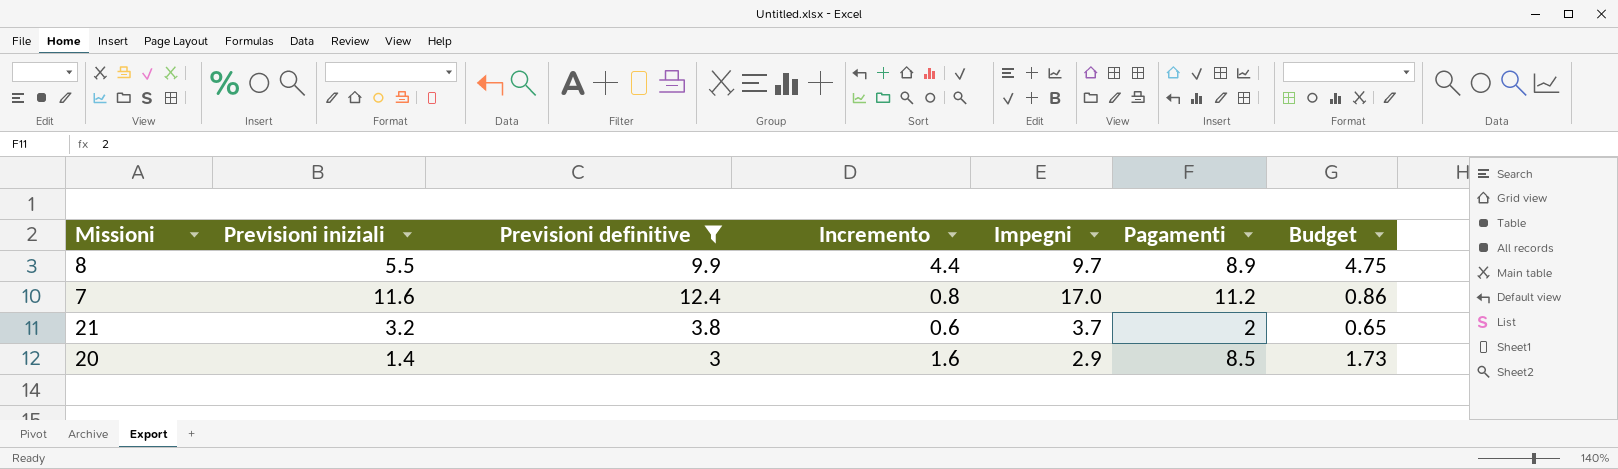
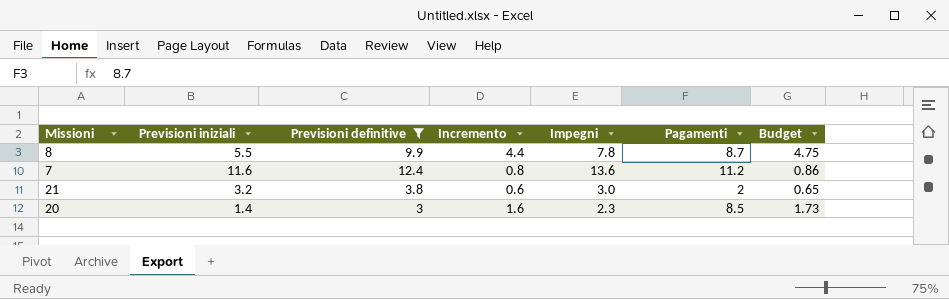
8 | Impegni: 9.7 -> 7.8
8 | Pagamenti: 8.9 -> 8.7
7 | Impegni: 17.0 -> 13.6
21 | Impegni: 3.7 -> 3.0
20 | Impegni: 2.9 -> 2.3

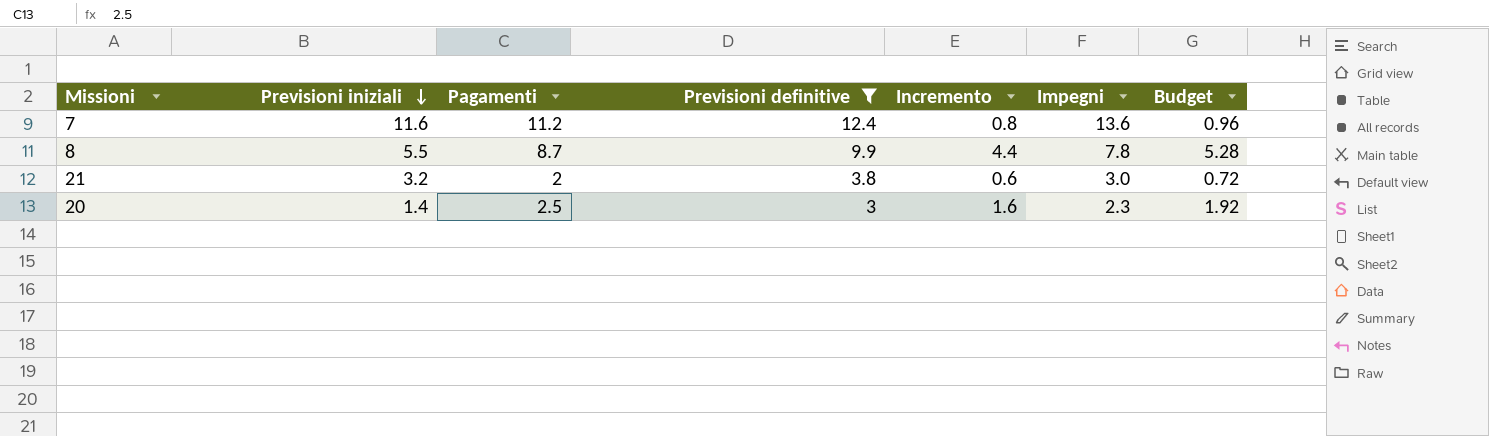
row order: none -> Previsioni iniziali descending
column Pagamenti | position: 6 -> 3
column Budget | formula: [Incremento] * 1.08 -> [Incremento] * 1.2
20 | Pagamenti: 8.5 -> 2.5

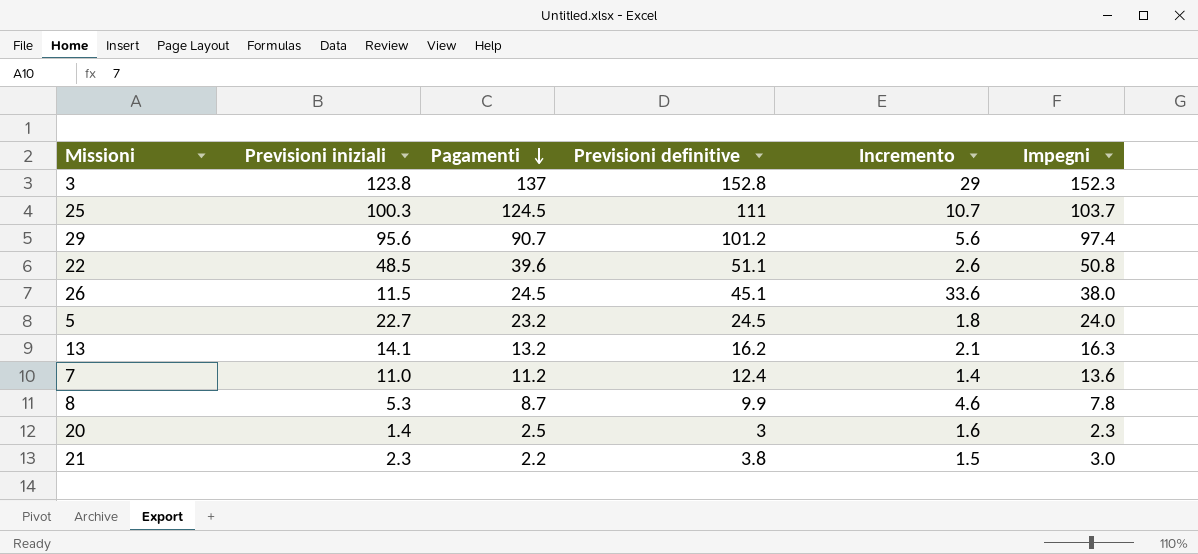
filter: Previsioni definitive <= 12.4 -> none
row order: Previsioni iniziali descending -> Pagamenti descending
column Budget | formula: [Incremento] * 1.2 -> none
7 | Previsioni iniziali: 11.6 -> 11.0
7 | Incremento: 0.8 -> 1.4
8 | Previsioni iniziali: 5.5 -> 5.3
8 | Incremento: 4.4 -> 4.6
21 | Previsioni iniziali: 3.2 -> 2.3
21 | Pagamenti: 2 -> 2.2
21 | Incremento: 0.6 -> 1.5

